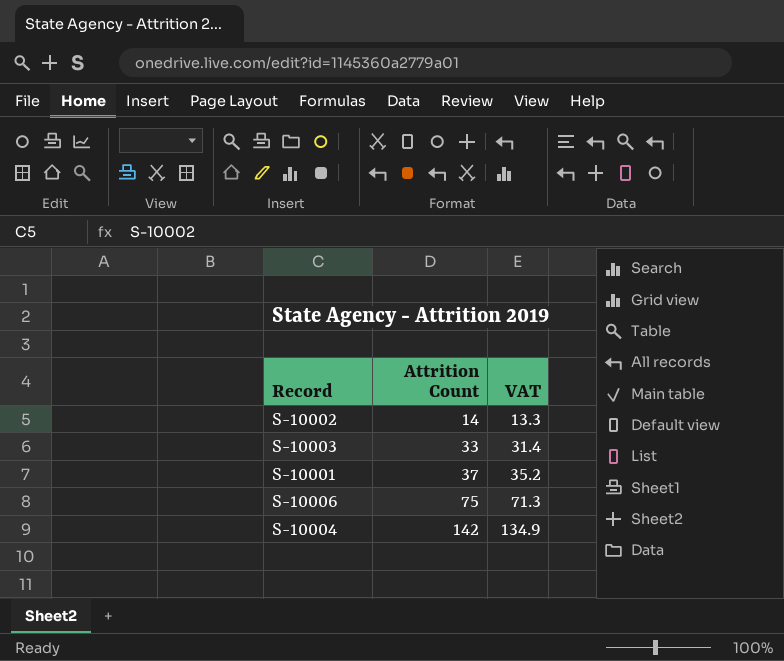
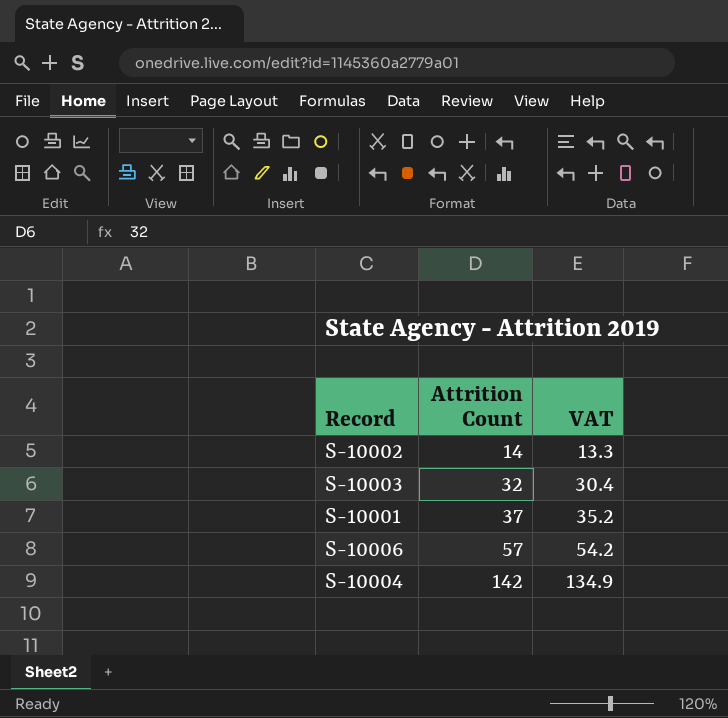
S-10003 | Attrition Count: 33 -> 32
S-10003 | VAT: 31.4 -> 30.4
S-10006 | Attrition Count: 75 -> 57
S-10006 | VAT: 71.3 -> 54.2

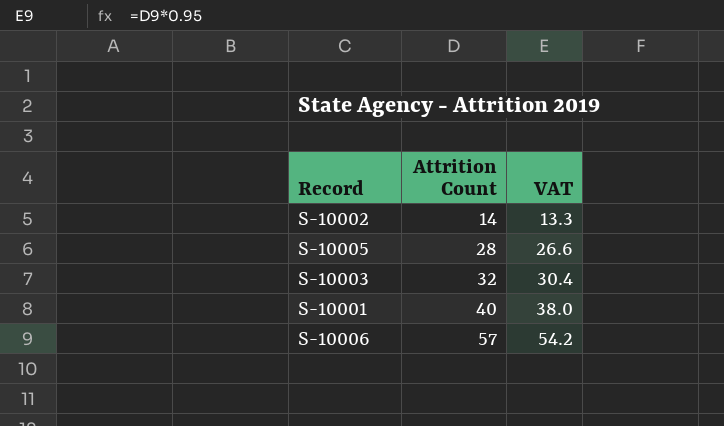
row S-10004: 142 | 134.9 -> none
row S-10005: none -> 28 | 26.6
S-10001 | Attrition Count: 37 -> 40
S-10001 | VAT: 35.2 -> 38.0

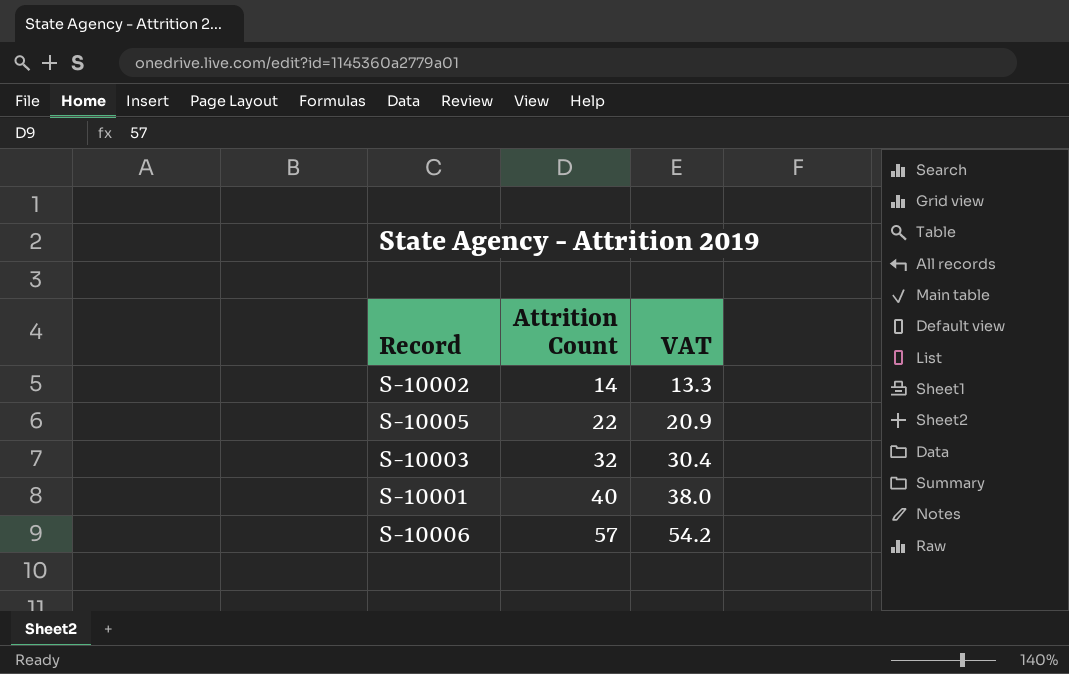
S-10005 | Attrition Count: 28 -> 22
S-10005 | VAT: 26.6 -> 20.9

